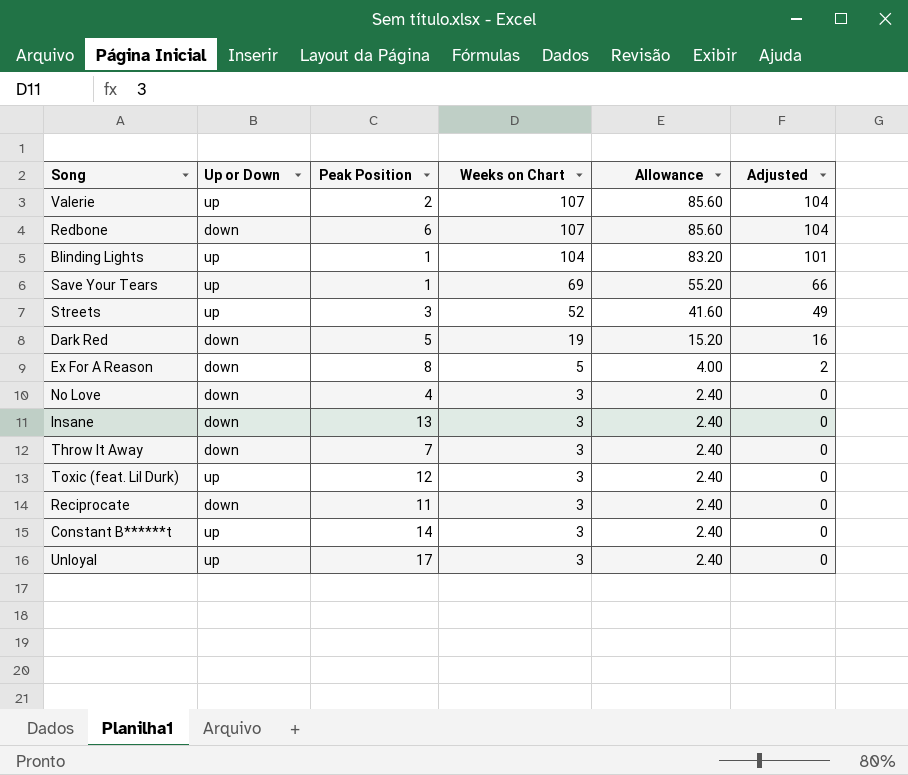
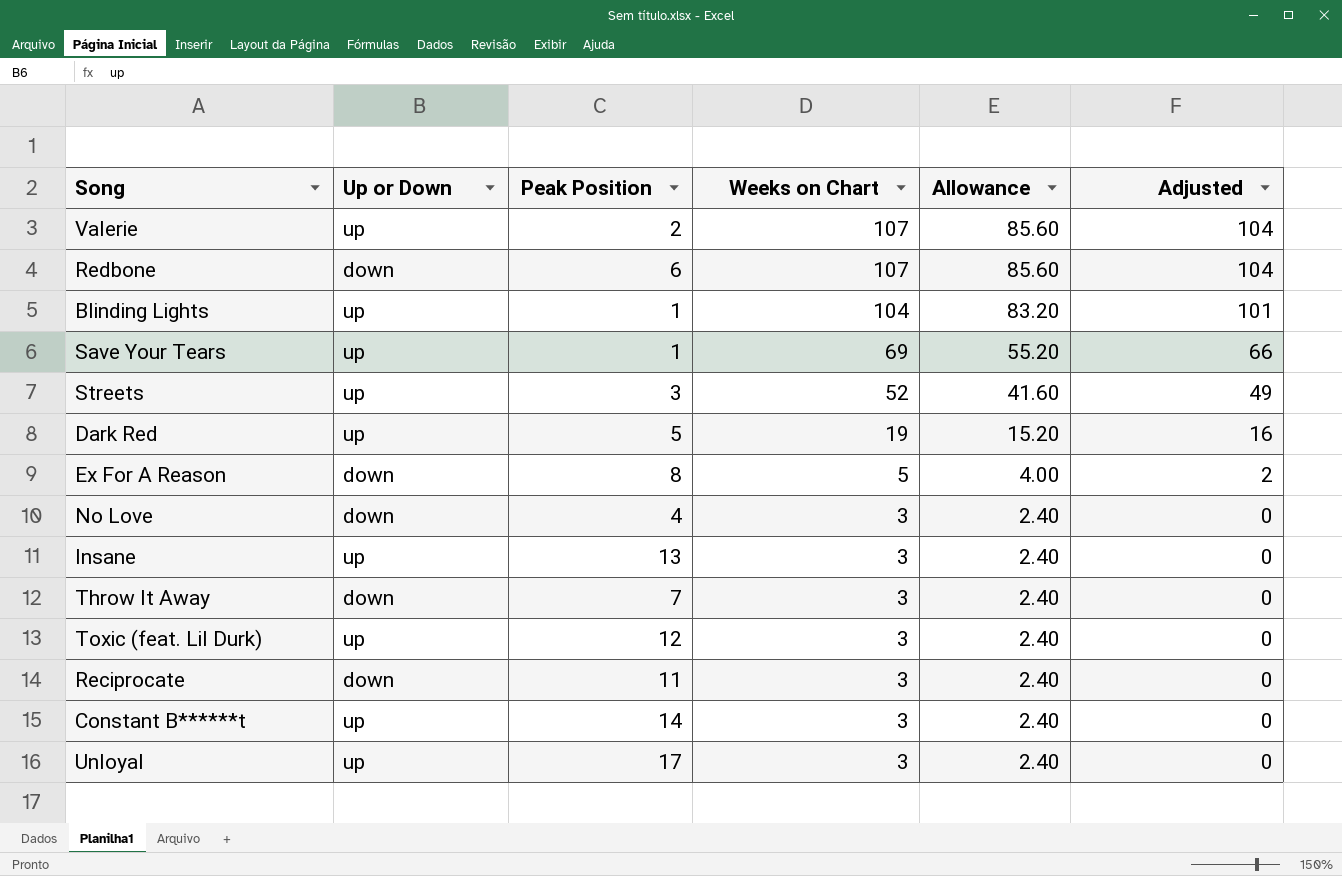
Dark Red | Up or Down: down -> up
Insane | Up or Down: down -> up

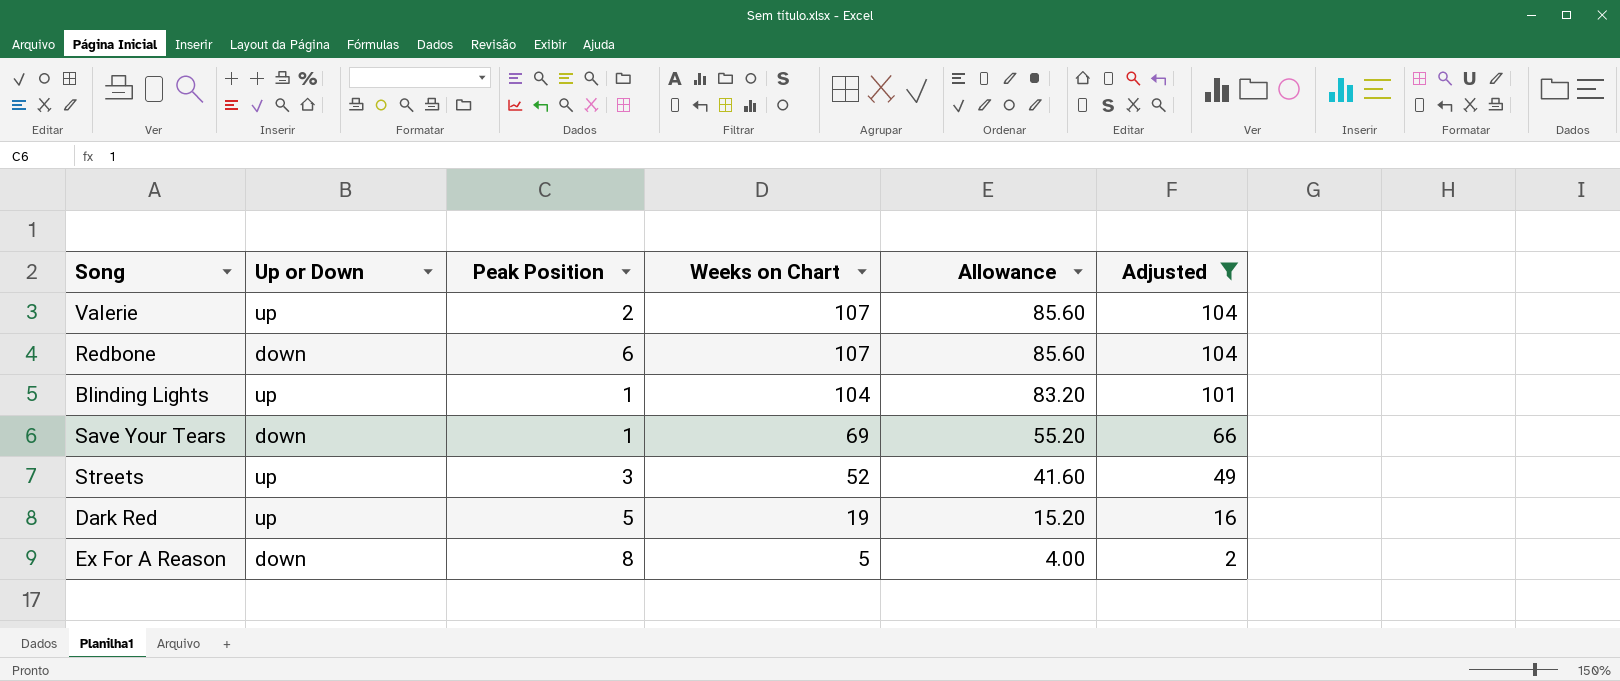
filter: none -> Adjusted != 0
Save Your Tears | Up or Down: up -> down

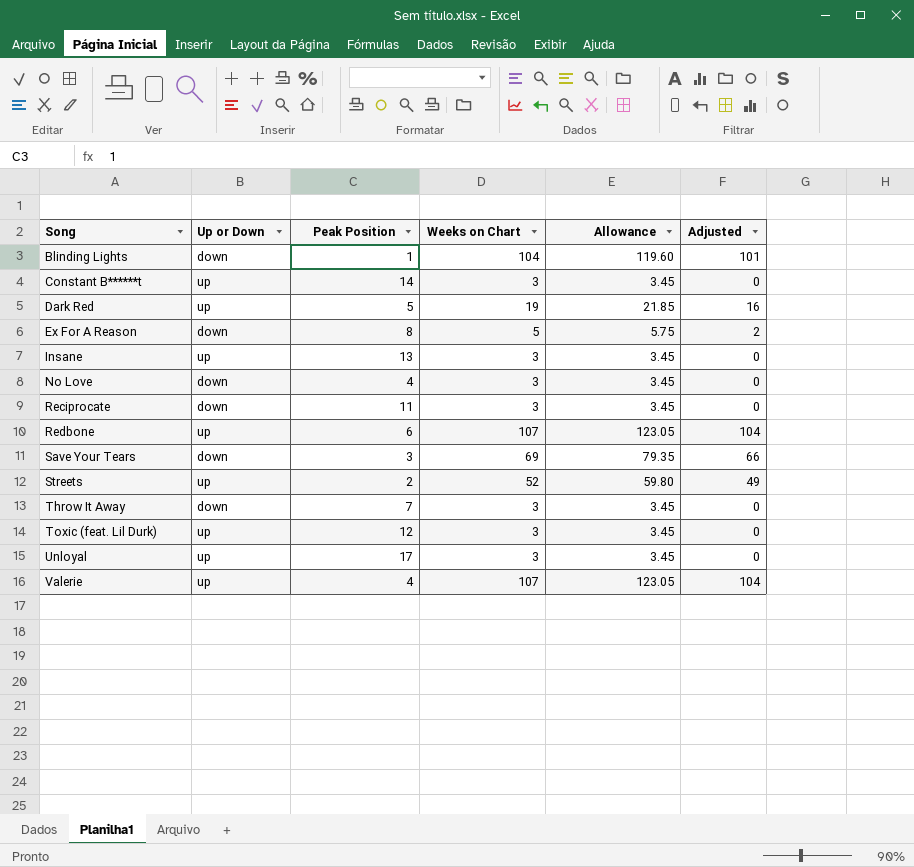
filter: Adjusted != 0 -> none
row order: Weeks on Chart descending -> Song ascending
column Allowance | formula: [Weeks on Chart] * 0.8 -> [Weeks on Chart] * 1.15
Blinding Lights | Up or Down: up -> down
Redbone | Up or Down: down -> up
Save Your Tears | Peak Position: 1 -> 3
Streets | Peak Position: 3 -> 2
Valerie | Peak Position: 2 -> 4

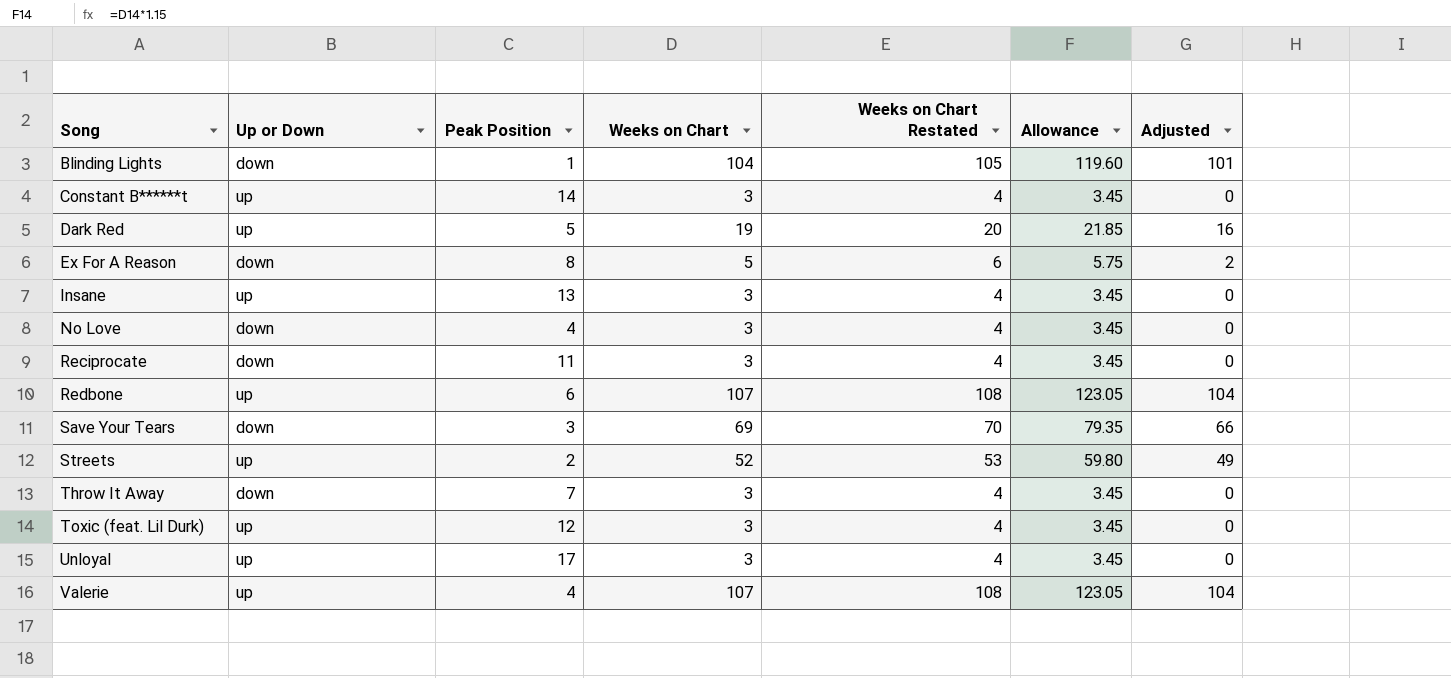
column Weeks on Chart Restated | formula: none -> [Weeks on Chart] + 1

